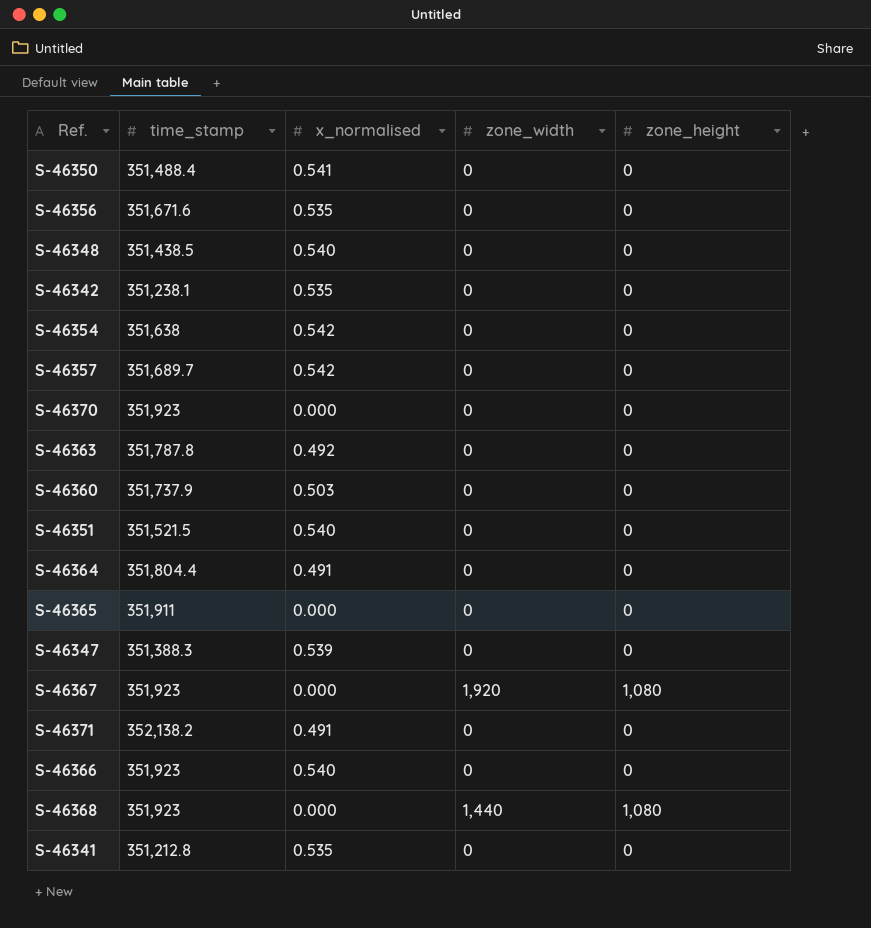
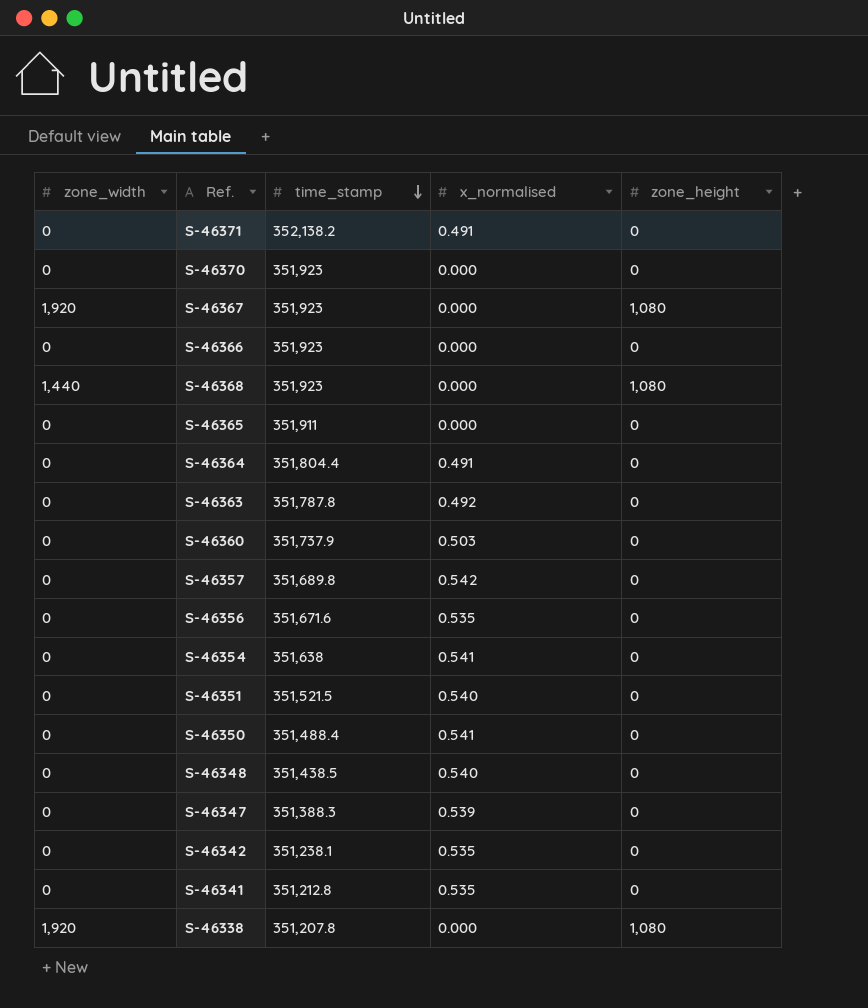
row order: none -> time_stamp descending
column zone_width | position: 4 -> 1
S-46366 | x_normalised: 0.540 -> 0.000
S-46357 | time_stamp: 351,689.7 -> 351,689.8
S-46354 | x_normalised: 0.542 -> 0.541
row S-46338: none -> 1,920 | 351,207.8 | 0.000 | 1,080

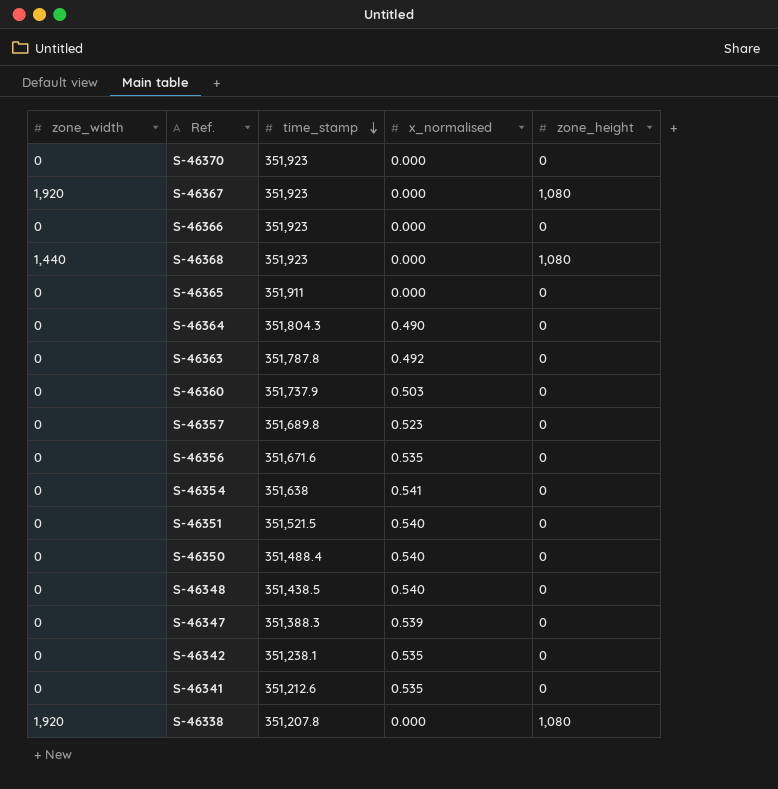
row S-46371: 0 | 352,138.2 | 0.491 | 0 -> none
S-46364 | time_stamp: 351,804.4 -> 351,804.3
S-46364 | x_normalised: 0.491 -> 0.490
S-46357 | x_normalised: 0.542 -> 0.523
S-46350 | x_normalised: 0.541 -> 0.540
S-46341 | time_stamp: 351,212.8 -> 351,212.6

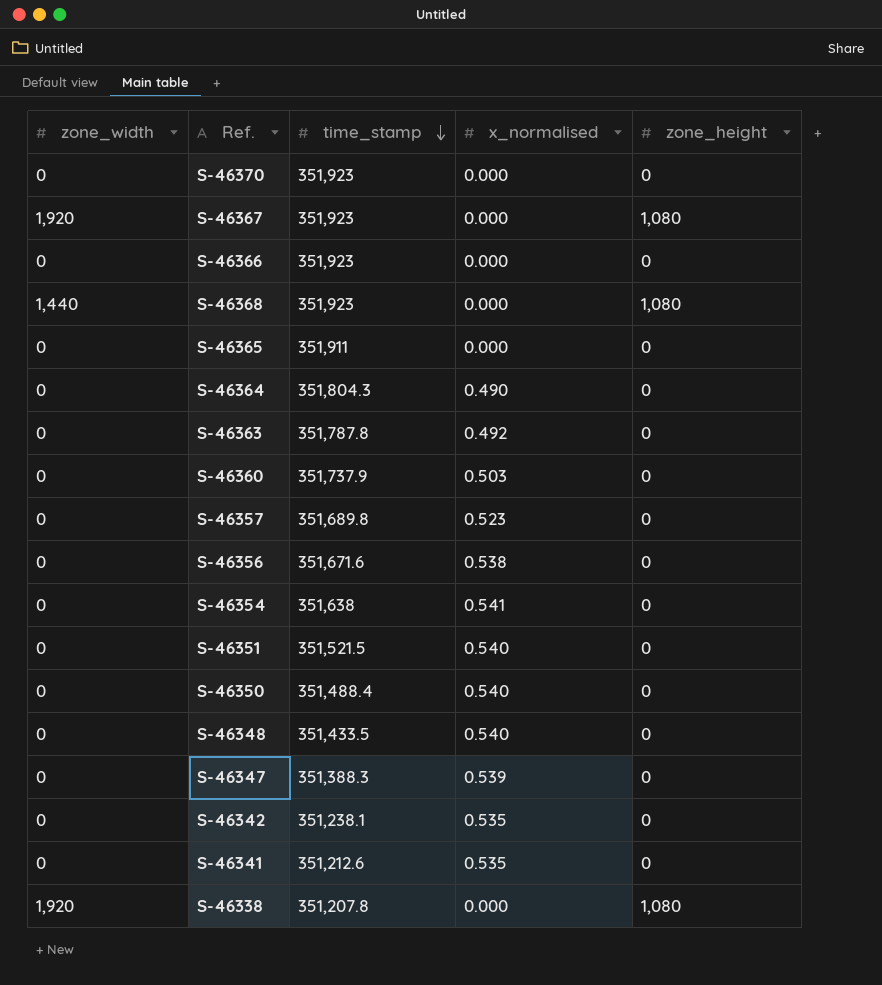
S-46356 | x_normalised: 0.535 -> 0.538
S-46348 | time_stamp: 351,438.5 -> 351,433.5

